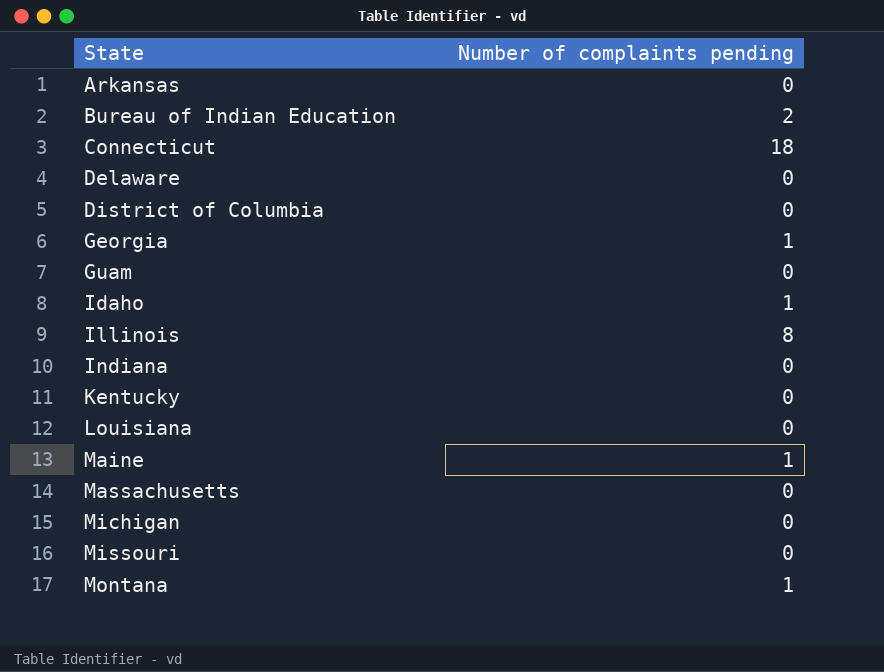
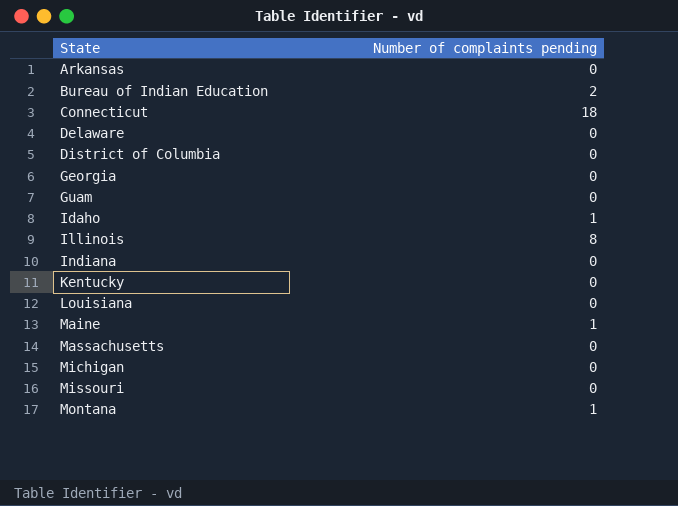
Georgia | Number of complaints pending: 1 -> 0

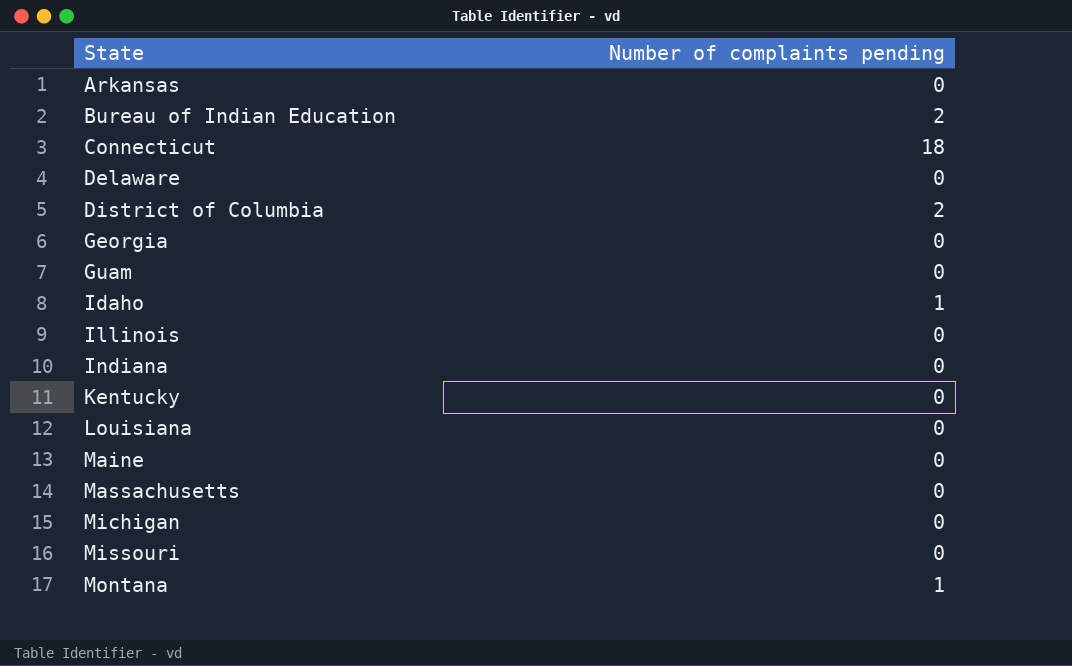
District of Columbia | Number of complaints pending: 0 -> 2
Illinois | Number of complaints pending: 8 -> 0
Maine | Number of complaints pending: 1 -> 0

